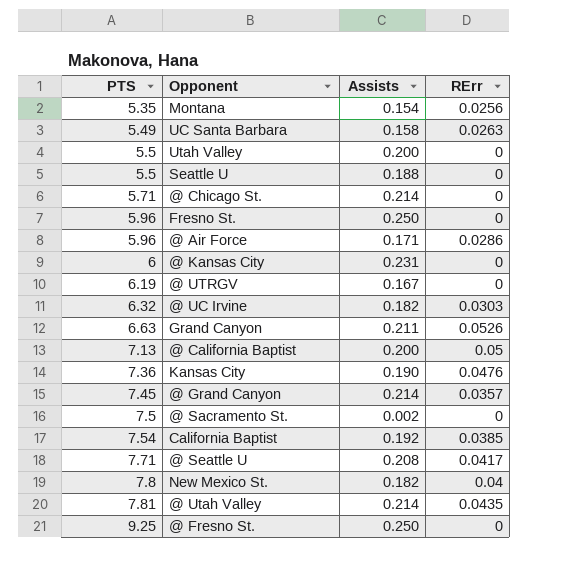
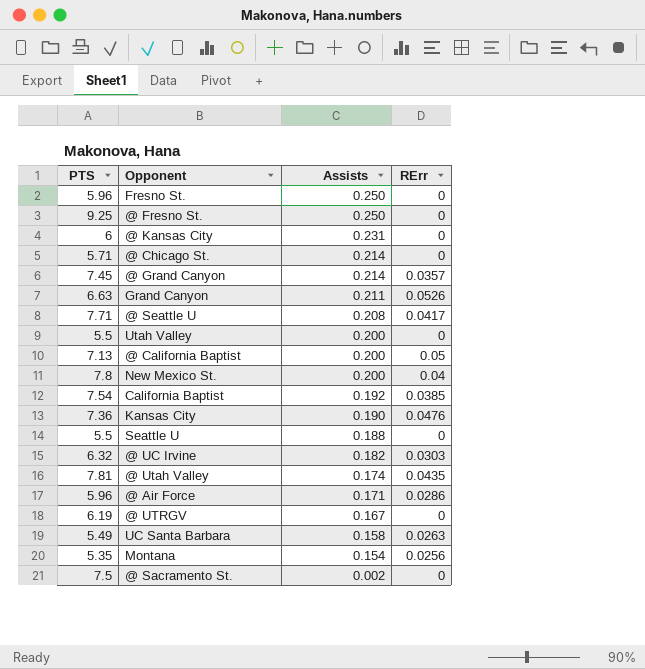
row order: PTS ascending -> Assists descending
New Mexico St. | Assists: 0.182 -> 0.200
@ Utah Valley | Assists: 0.214 -> 0.174

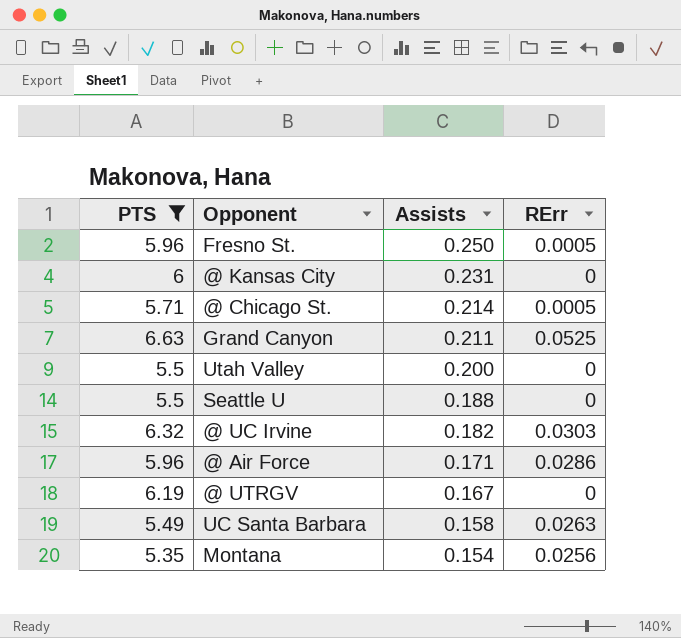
filter: none -> PTS <= 6.63
Fresno St. | RErr: 0 -> 0.0005
@ Chicago St. | RErr: 0 -> 0.0005
Grand Canyon | RErr: 0.0526 -> 0.0525

